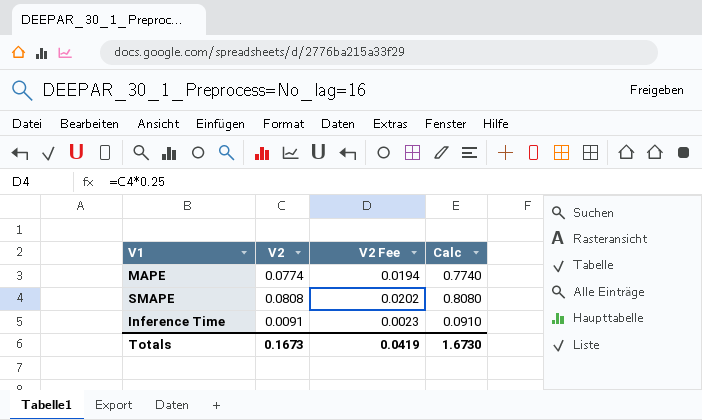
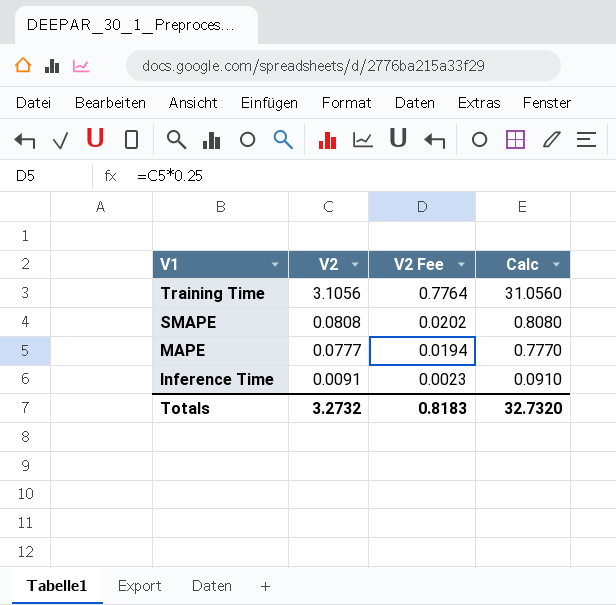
row order: none -> V1 descending
row Training Time: none -> 3.1056 | 0.7764 | 31.0560
MAPE | V2: 0.0774 -> 0.0777
MAPE | Calc: 0.7740 -> 0.7770
Totals | V2: 0.1673 -> 3.2732
Totals | V2 Fee: 0.0419 -> 0.8183
Totals | Calc: 1.6730 -> 32.7320

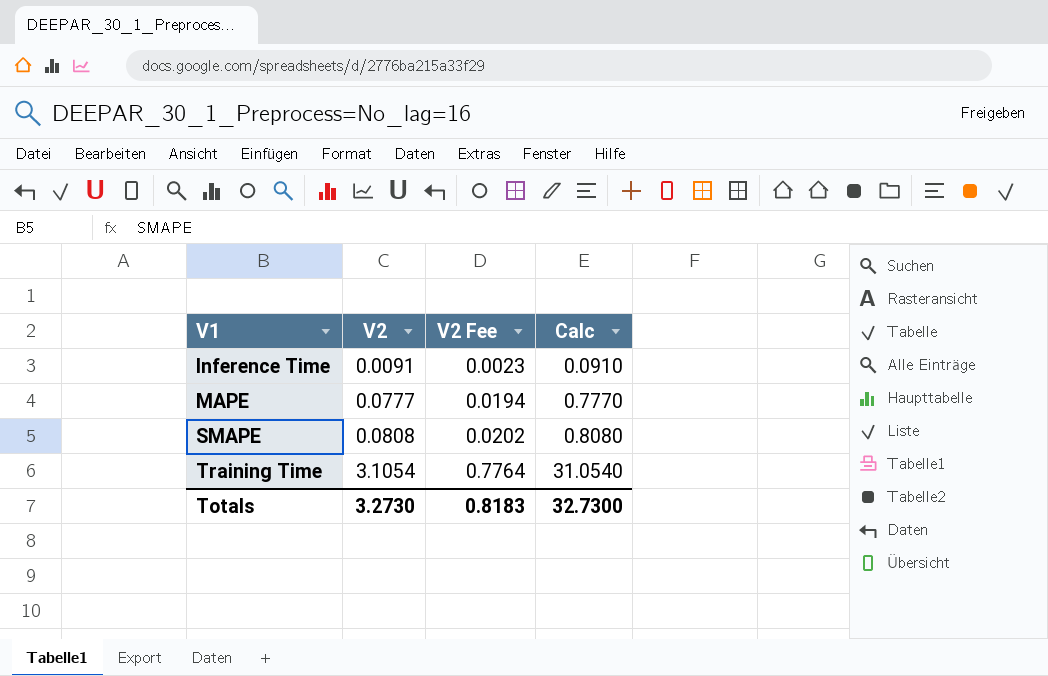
row order: V1 descending -> V1 ascending
Training Time | V2: 3.1056 -> 3.1054
Training Time | Calc: 31.0560 -> 31.0540
Totals | V2: 3.2732 -> 3.2730
Totals | Calc: 32.7320 -> 32.7300

